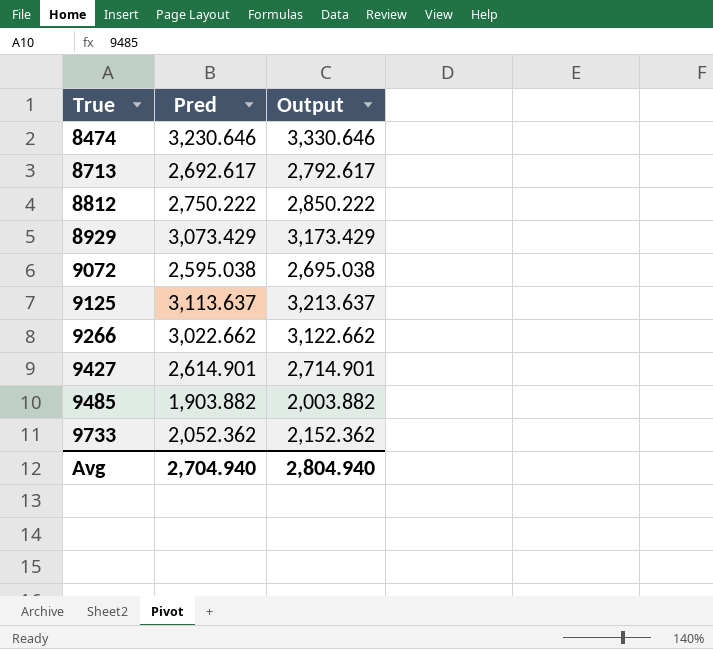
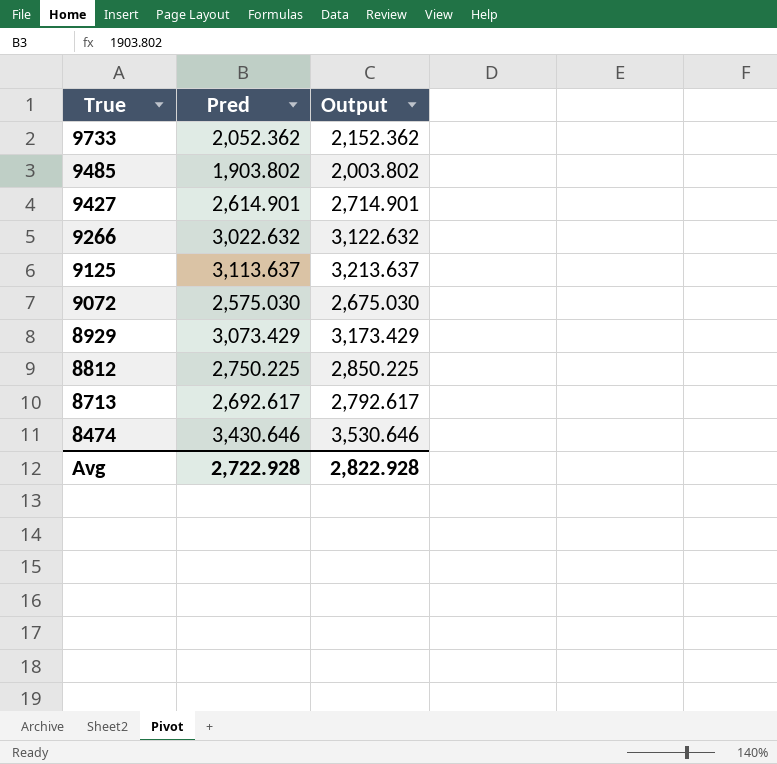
row order: True ascending -> True descending
9485 | Pred: 1,903.882 -> 1,903.802
9485 | Output: 2,003.882 -> 2,003.802
9266 | Pred: 3,022.662 -> 3,022.632
9266 | Output: 3,122.662 -> 3,122.632
9072 | Pred: 2,595.038 -> 2,575.030
9072 | Output: 2,695.038 -> 2,675.030
8812 | Pred: 2,750.222 -> 2,750.225
8812 | Output: 2,850.222 -> 2,850.225
8474 | Pred: 3,230.646 -> 3,430.646
8474 | Output: 3,330.646 -> 3,530.646
Avg | Pred: 2,704.940 -> 2,722.928
Avg | Output: 2,804.940 -> 2,822.928

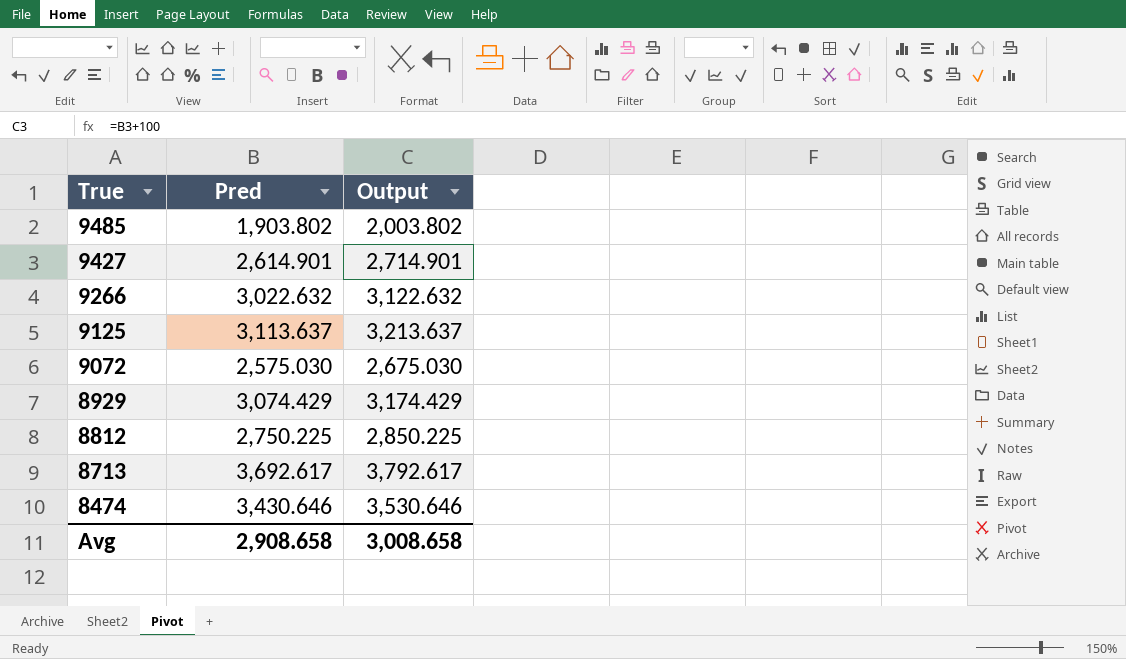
row 9733: 2,052.362 | 2,152.362 -> none
8929 | Pred: 3,073.429 -> 3,074.429
8929 | Output: 3,173.429 -> 3,174.429
8713 | Pred: 2,692.617 -> 3,692.617
8713 | Output: 2,792.617 -> 3,792.617
Avg | Pred: 2,722.928 -> 2,908.658
Avg | Output: 2,822.928 -> 3,008.658

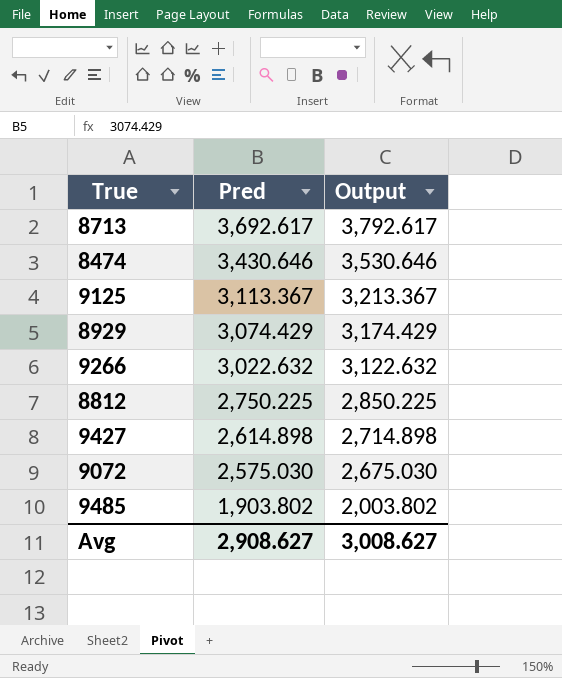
row order: True descending -> Pred descending
9125 | Pred: 3,113.637 -> 3,113.367
9125 | Output: 3,213.637 -> 3,213.367
9427 | Pred: 2,614.901 -> 2,614.898
9427 | Output: 2,714.901 -> 2,714.898
Avg | Pred: 2,908.658 -> 2,908.627
Avg | Output: 3,008.658 -> 3,008.627

